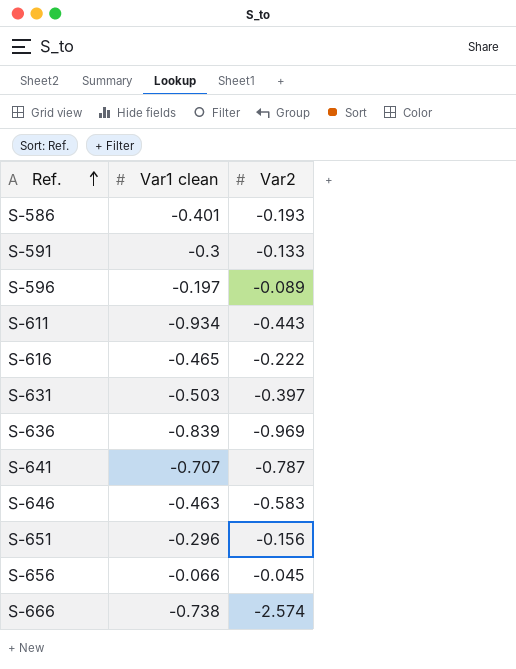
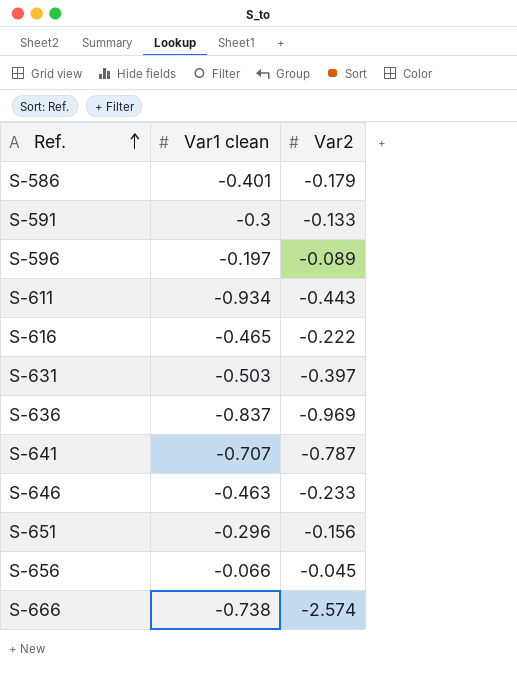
S-586 | Var2: -0.193 -> -0.179
S-636 | Var1 clean: -0.839 -> -0.837
S-646 | Var2: -0.583 -> -0.233

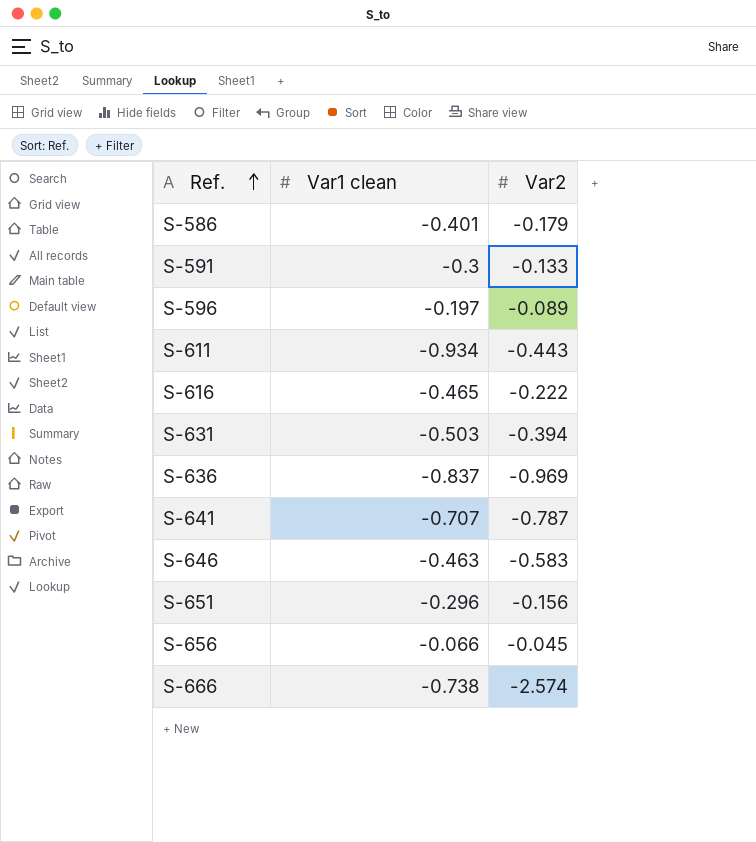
S-631 | Var2: -0.397 -> -0.394
S-646 | Var2: -0.233 -> -0.583

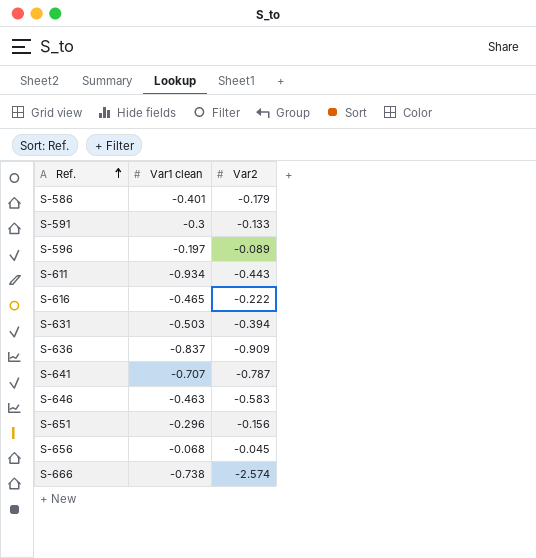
S-636 | Var2: -0.969 -> -0.909
S-656 | Var1 clean: -0.066 -> -0.068

